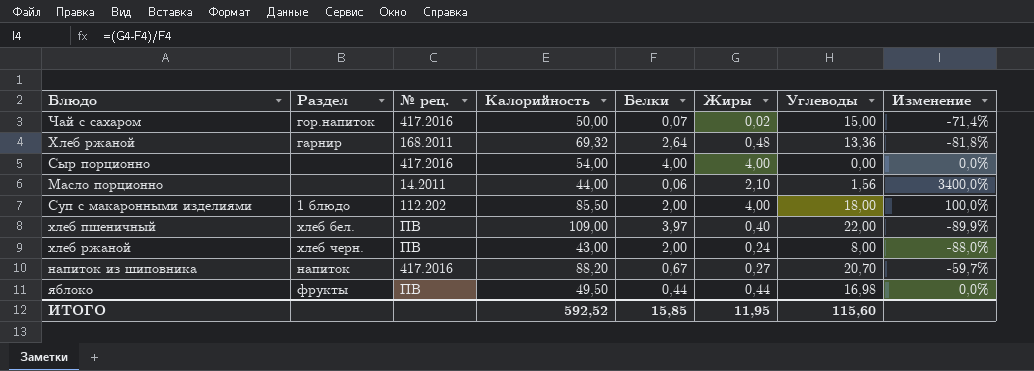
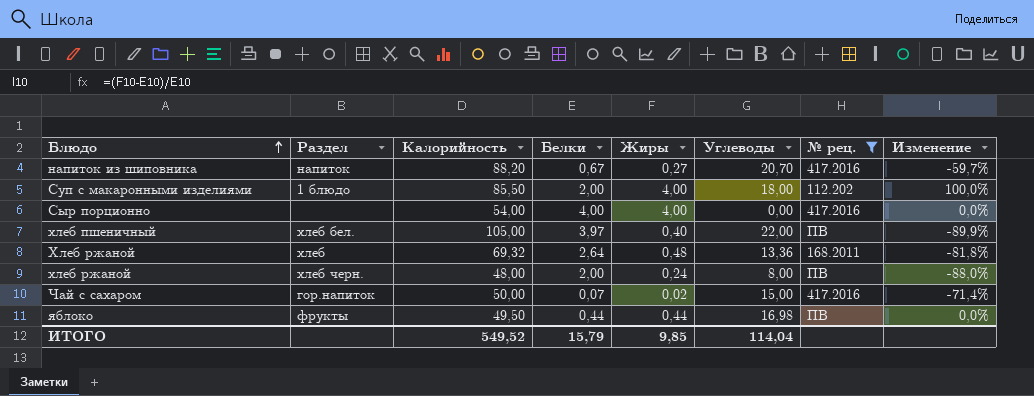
filter: none -> № рец. != 14.2011
row order: none -> Блюдо ascending
column № рец. | position: 3 -> 7
хлеб пшеничный | Калорийность: 109,00 -> 105,00
Хлеб ржаной | Раздел: гарнир -> хлеб
хлеб ржаной | Калорийность: 43,00 -> 48,00
ИТОГО | Калорийность: 592,52 -> 549,52
ИТОГО | Белки: 15,85 -> 15,79
ИТОГО | Жиры: 11,95 -> 9,85
ИТОГО | Углеводы: 115,60 -> 114,04

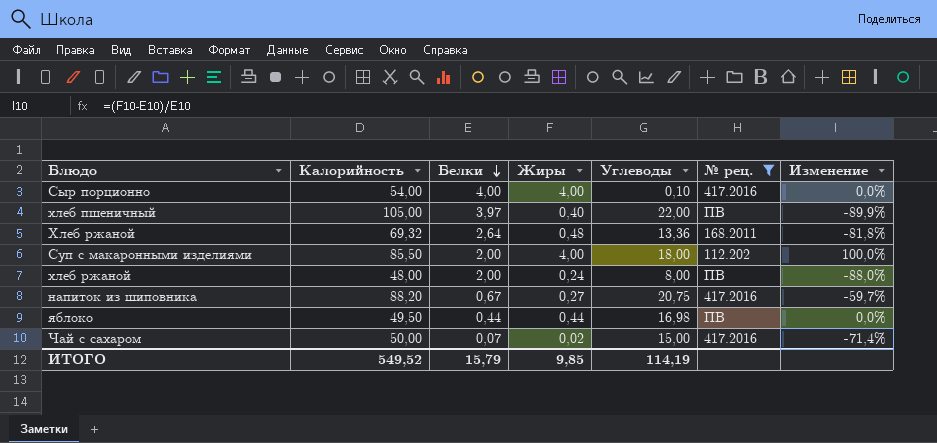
row order: Блюдо ascending -> Белки descending
column Раздел | position: 2 -> none
Сыр порционно | Углеводы: 0,00 -> 0,10
напиток из шиповника | Углеводы: 20,70 -> 20,75
ИТОГО | Углеводы: 114,04 -> 114,19

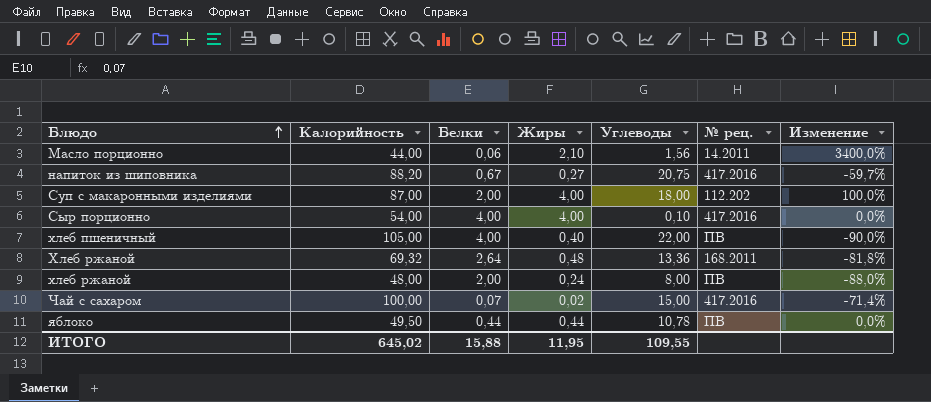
filter: № рец. != 14.2011 -> none
row order: Белки descending -> Блюдо ascending
Суп с макаронными изделиями | Калорийность: 85,50 -> 87,00
хлеб пшеничный | Белки: 3,97 -> 4,00
хлеб пшеничный | Изменение: -89,9% -> -90,0%
Чай с сахаром | Калорийность: 50,00 -> 100,00
яблоко | Углеводы: 16,98 -> 10,78
ИТОГО | Калорийность: 549,52 -> 645,02
ИТОГО | Белки: 15,79 -> 15,88
ИТОГО | Жиры: 9,85 -> 11,95
ИТОГО | Углеводы: 114,19 -> 109,55

